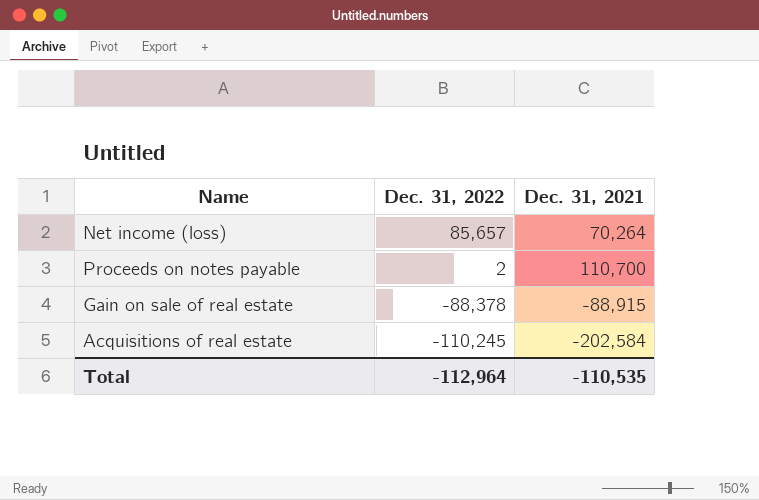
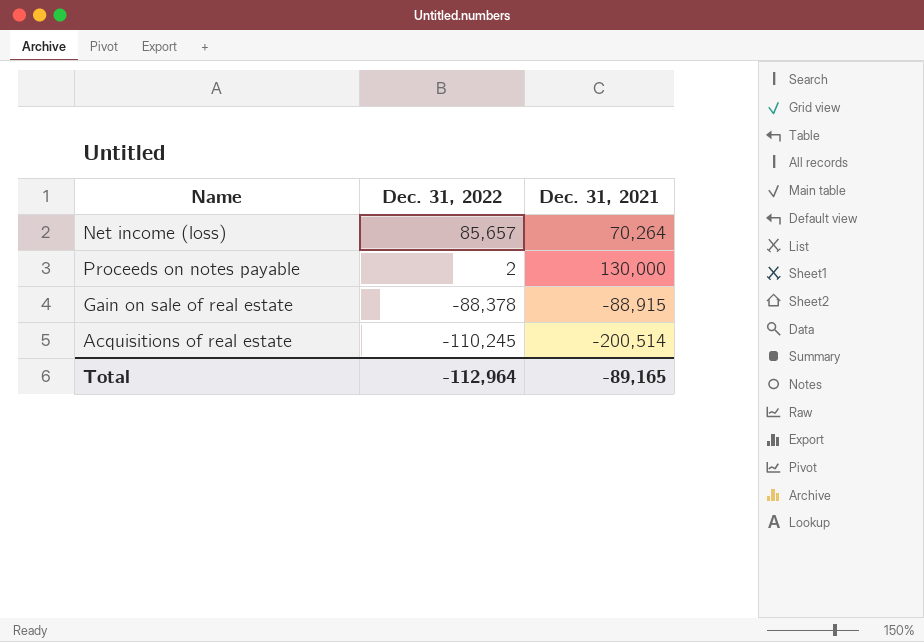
Proceeds on notes payable | Dec. 31, 2021: 110,700 -> 130,000
Acquisitions of real estate | Dec. 31, 2021: -202,584 -> -200,514
Total | Dec. 31, 2021: -110,535 -> -89,165

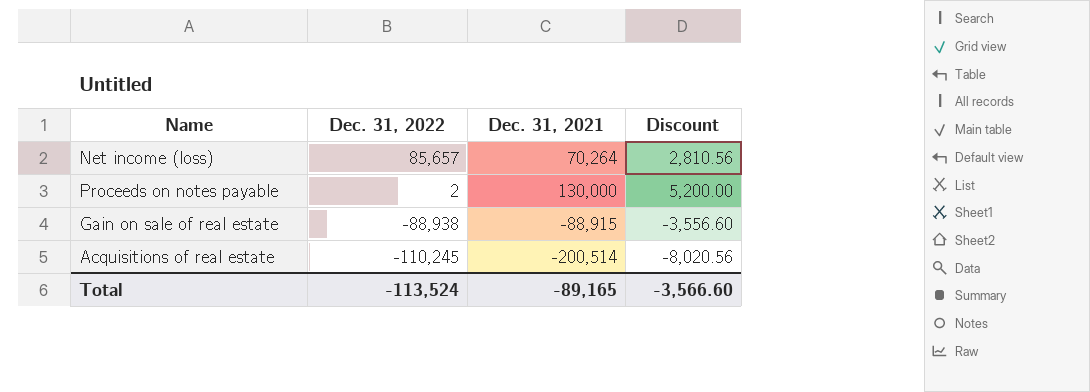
column Discount | formula: none -> [Dec. 31, 2021] * 0.04
Gain on sale of real estate | Dec. 31, 2022: -88,378 -> -88,938
Total | Dec. 31, 2022: -112,964 -> -113,524

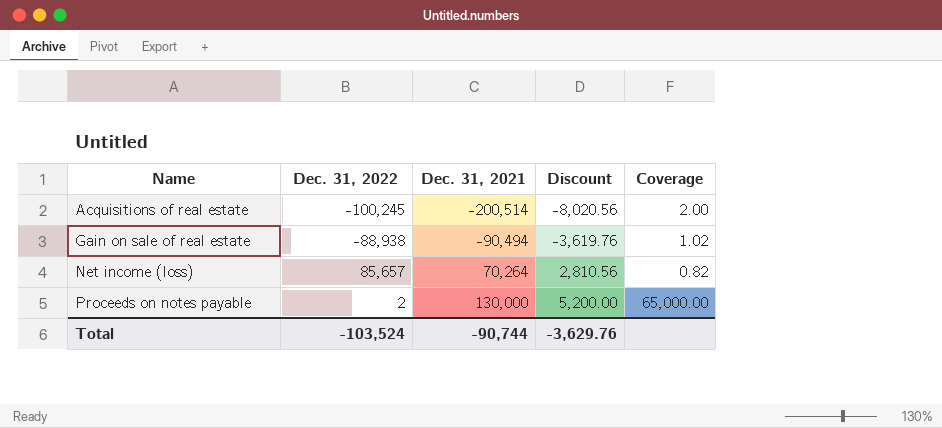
row order: Dec. 31, 2022 descending -> Name ascending
column Coverage | formula: none -> [Dec. 31, 2021] / [Dec. 31, 2022]
Acquisitions of real estate | Dec. 31, 2022: -110,245 -> -100,245
Gain on sale of real estate | Dec. 31, 2021: -88,915 -> -90,494
Gain on sale of real estate | Discount: -3,556.60 -> -3,619.76
Total | Dec. 31, 2022: -113,524 -> -103,524
Total | Dec. 31, 2021: -89,165 -> -90,744
Total | Discount: -3,566.60 -> -3,629.76

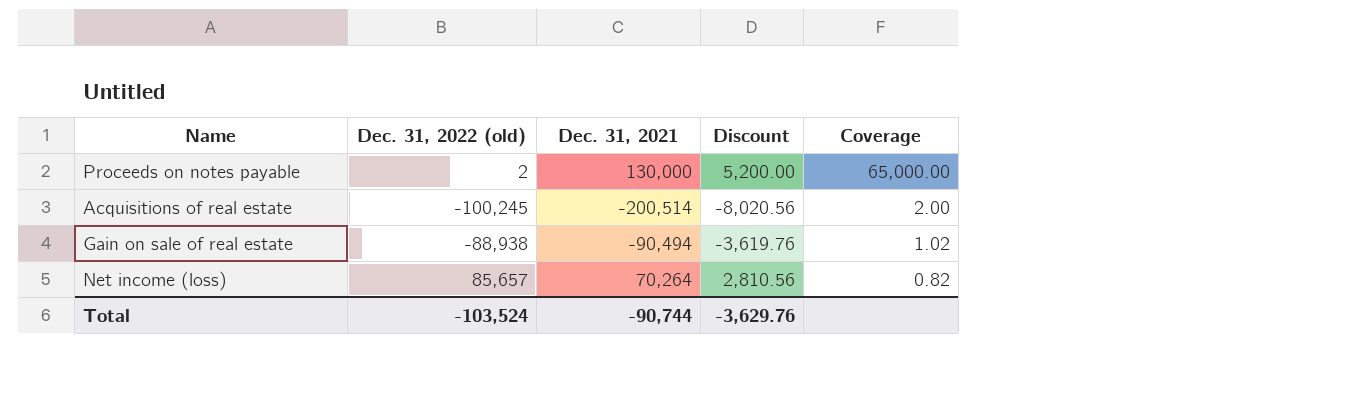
row order: Name ascending -> Coverage descending
column name: Dec. 31, 2022 -> Dec. 31, 2022 (old)

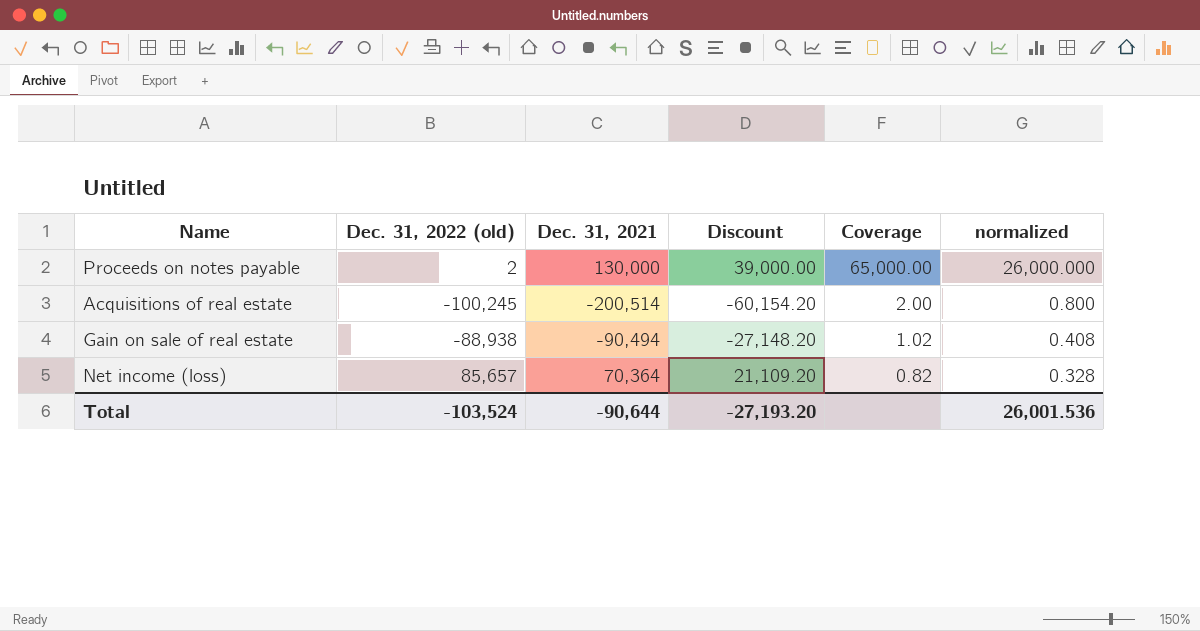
column Discount | formula: [Dec. 31, 2021] * 0.04 -> [Dec. 31, 2021] * 0.3
column normalized | formula: none -> [Coverage] * 0.4
Net income (loss) | Dec. 31, 2021: 70,264 -> 70,364
Total | Dec. 31, 2021: -90,744 -> -90,644
Total | Discount: -3,629.76 -> -27,193.20

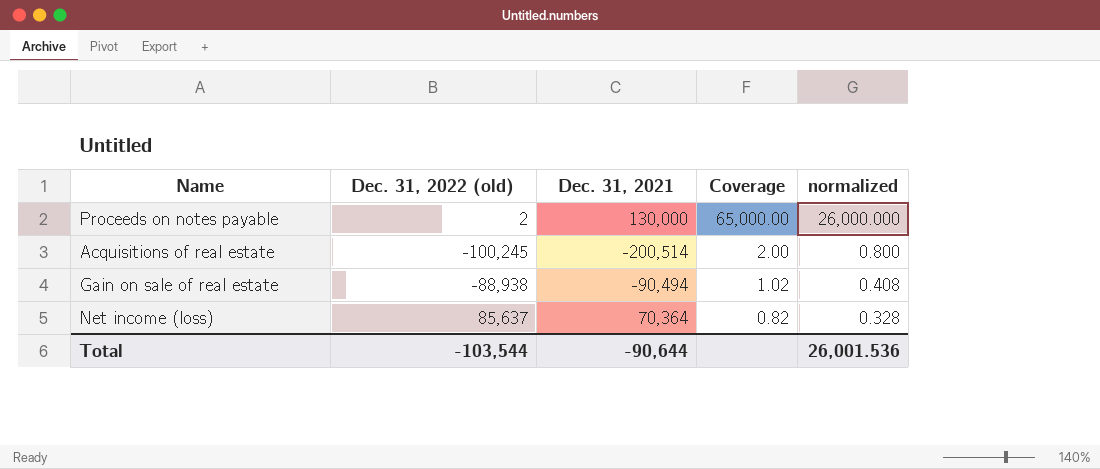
column Discount | formula: [Dec. 31, 2021] * 0.3 -> none
Net income (loss) | Dec. 31, 2022 (old): 85,657 -> 85,637
Total | Dec. 31, 2022 (old): -103,524 -> -103,544

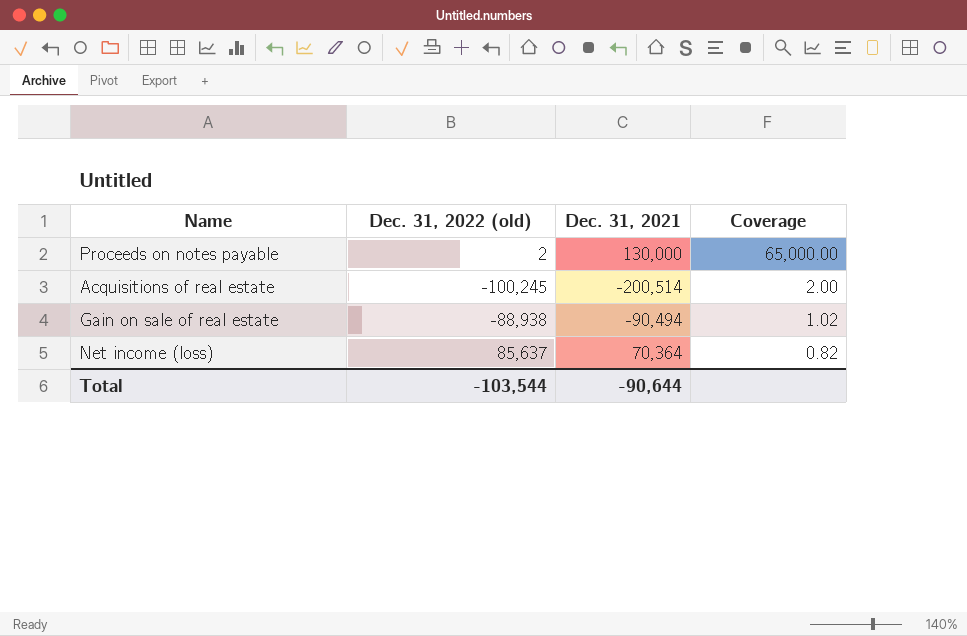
column normalized | formula: [Coverage] * 0.4 -> none

